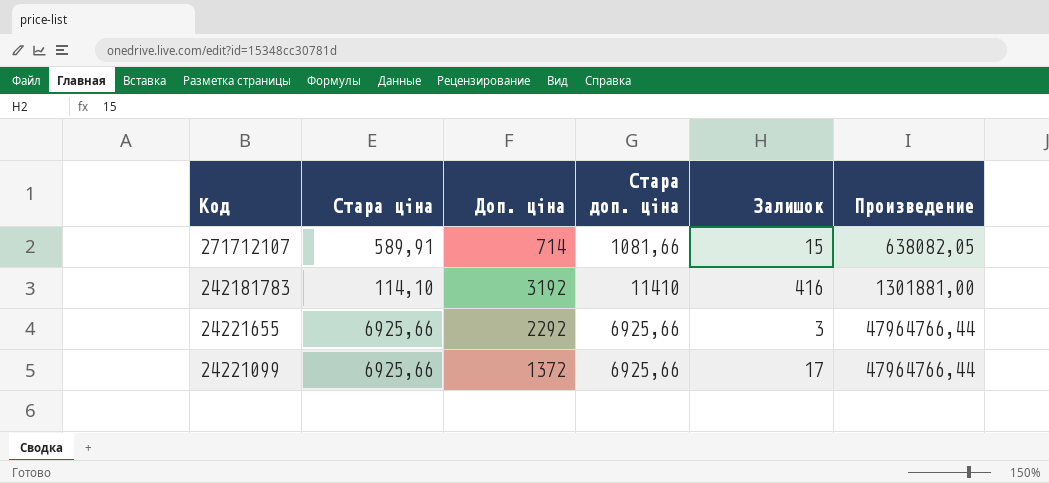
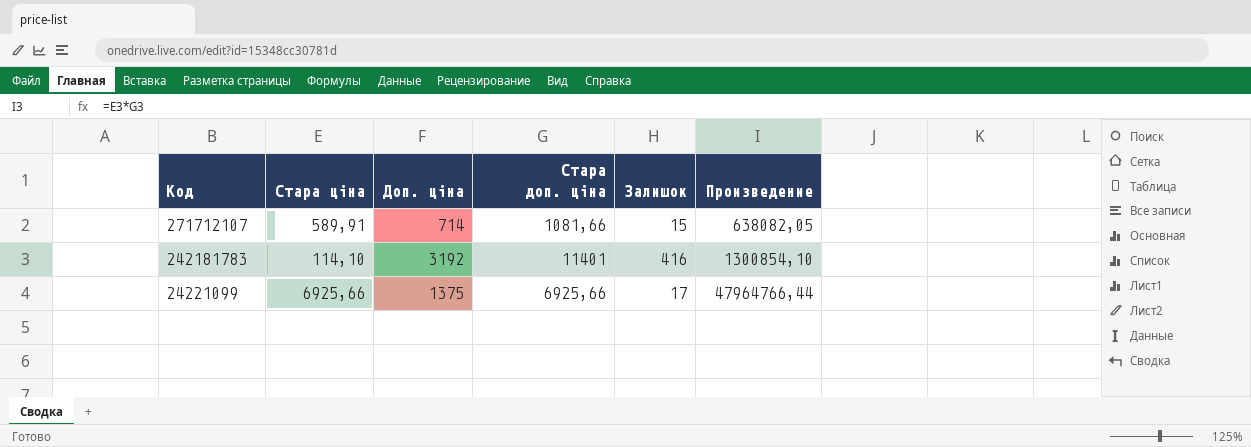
row 24221655: 6925,66 | 2292 | 6925,66 | 3 | 47964766,44 -> none
242181783 | Стара доп. ціна: 11410 -> 11401
242181783 | Произведение: 1301881,00 -> 1300854,10
24221099 | Доп. ціна: 1372 -> 1375

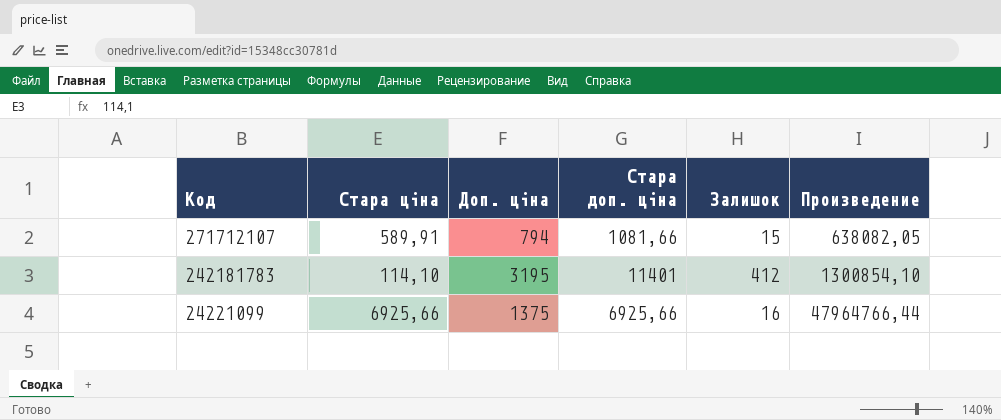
271712107 | Доп. ціна: 714 -> 794
242181783 | Доп. ціна: 3192 -> 3195
242181783 | Залишок: 416 -> 412
24221099 | Залишок: 17 -> 16

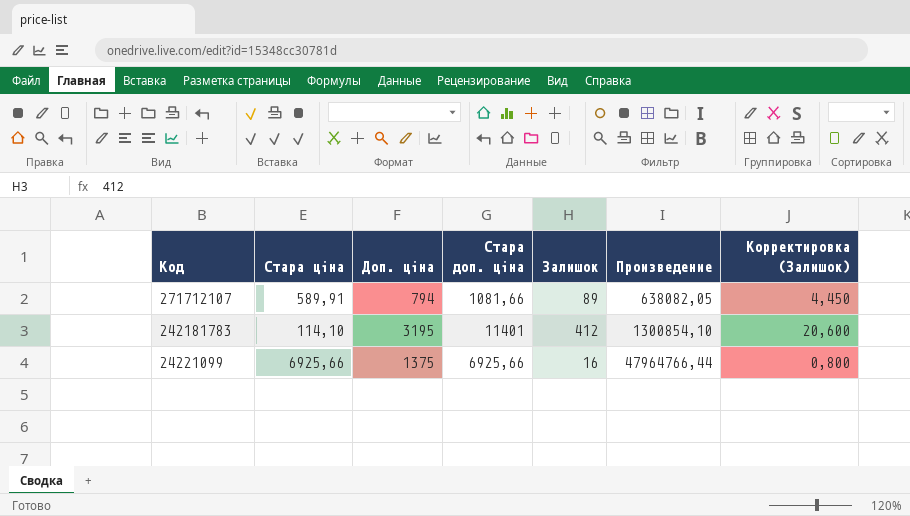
column Корректировка (Залишок) | formula: none -> [Залишок] * 0,05
271712107 | Залишок: 15 -> 89

